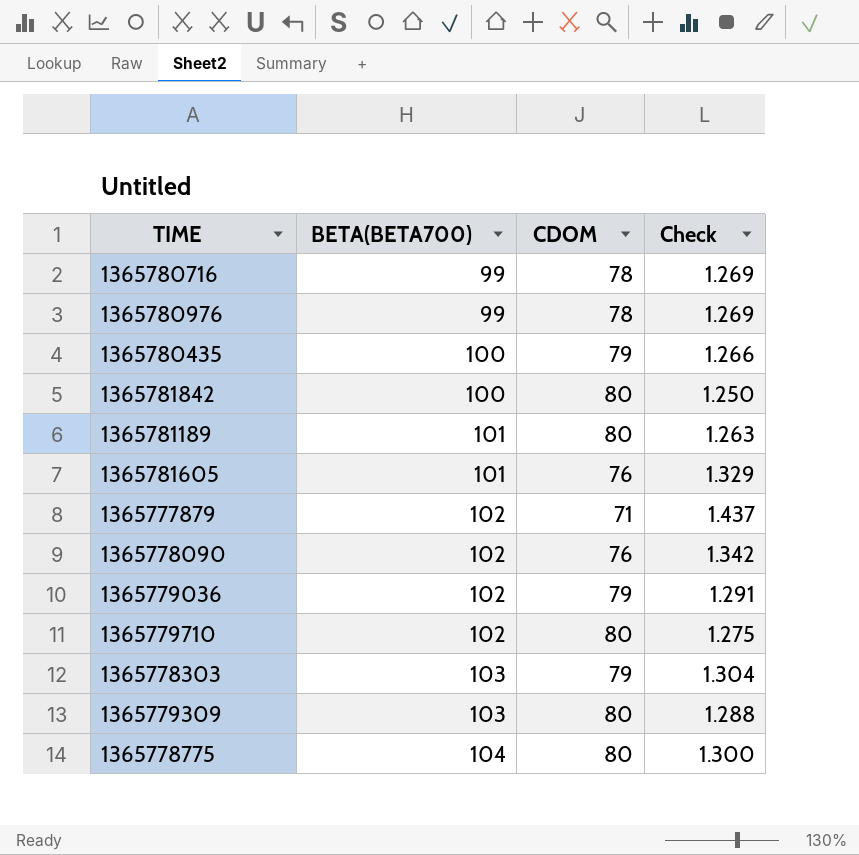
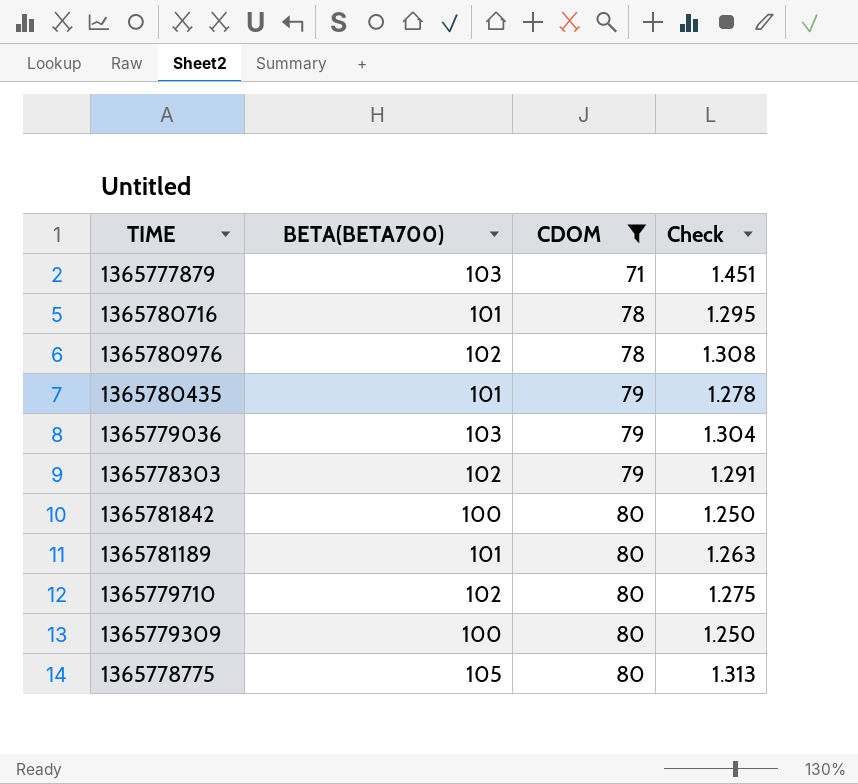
filter: none -> CDOM != 76
row order: BETA(BETA700) ascending -> CDOM ascending
1365777879 | BETA(BETA700): 102 -> 103
1365777879 | Check: 1.437 -> 1.451
1365780716 | BETA(BETA700): 99 -> 101
1365780716 | Check: 1.269 -> 1.295
1365780976 | BETA(BETA700): 99 -> 102
1365780976 | Check: 1.269 -> 1.308
1365780435 | BETA(BETA700): 100 -> 101
1365780435 | Check: 1.266 -> 1.278
1365779036 | BETA(BETA700): 102 -> 103
1365779036 | Check: 1.291 -> 1.304
1365778303 | BETA(BETA700): 103 -> 102
1365778303 | Check: 1.304 -> 1.291
1365779309 | BETA(BETA700): 103 -> 100
1365779309 | Check: 1.288 -> 1.250
1365778775 | BETA(BETA700): 104 -> 105
1365778775 | Check: 1.300 -> 1.313

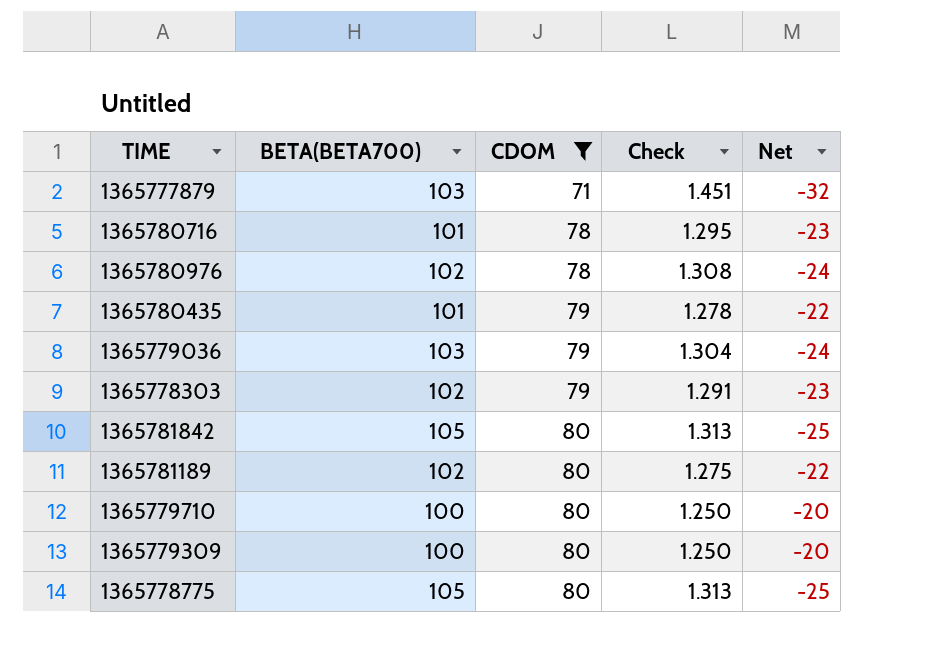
column Net | formula: none -> [CDOM] - [BETA(BETA700)]
1365781842 | BETA(BETA700): 100 -> 105
1365781842 | Check: 1.250 -> 1.313
1365781189 | BETA(BETA700): 101 -> 102
1365781189 | Check: 1.263 -> 1.275
1365779710 | BETA(BETA700): 102 -> 100
1365779710 | Check: 1.275 -> 1.250

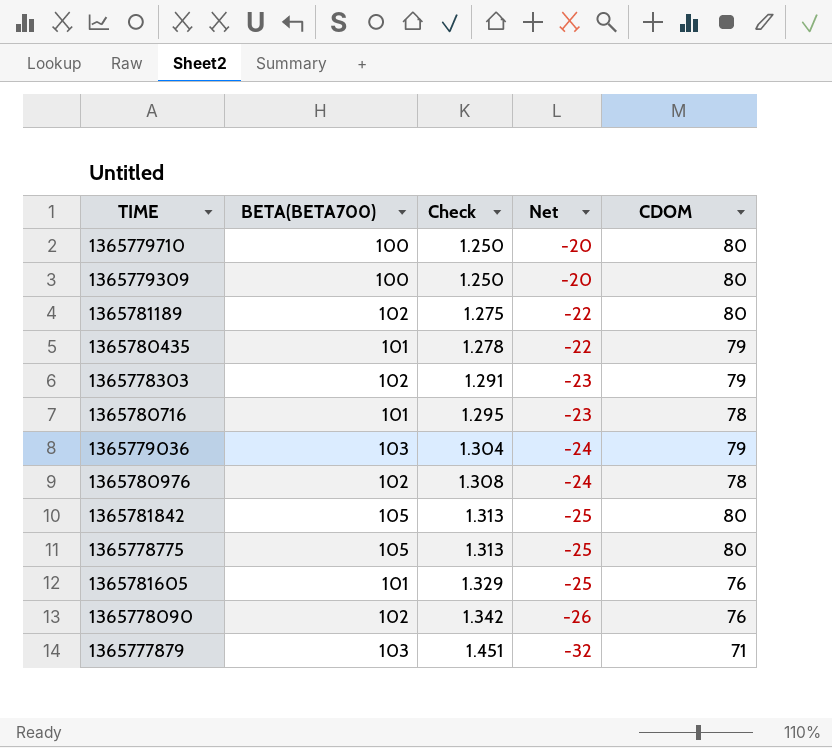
filter: CDOM != 76 -> none
row order: CDOM ascending -> Check ascending
column CDOM | position: 3 -> 5

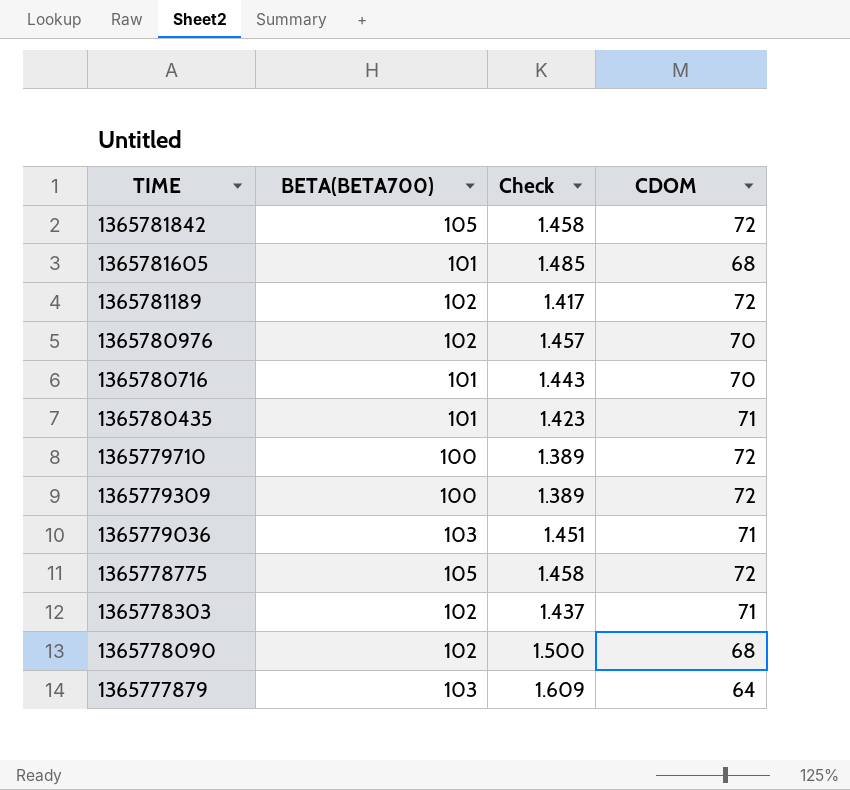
row order: Check ascending -> TIME descending
column Net | formula: [CDOM] - [BETA(BETA700)] -> none
1365781842 | Check: 1.313 -> 1.458
1365781842 | CDOM: 80 -> 72
1365781605 | Check: 1.329 -> 1.485
1365781605 | CDOM: 76 -> 68
1365781189 | Check: 1.275 -> 1.417
1365781189 | CDOM: 80 -> 72
1365780976 | Check: 1.308 -> 1.457
1365780976 | CDOM: 78 -> 70
1365780716 | Check: 1.295 -> 1.443
1365780716 | CDOM: 78 -> 70
1365780435 | Check: 1.278 -> 1.423
1365780435 | CDOM: 79 -> 71
1365779710 | Check: 1.250 -> 1.389
1365779710 | CDOM: 80 -> 72
1365779309 | Check: 1.250 -> 1.389
1365779309 | CDOM: 80 -> 72
1365779036 | Check: 1.304 -> 1.451
1365779036 | CDOM: 79 -> 71
1365778775 | Check: 1.313 -> 1.458
1365778775 | CDOM: 80 -> 72
1365778303 | Check: 1.291 -> 1.437
1365778303 | CDOM: 79 -> 71
1365778090 | Check: 1.342 -> 1.500
1365778090 | CDOM: 76 -> 68
1365777879 | Check: 1.451 -> 1.609
1365777879 | CDOM: 71 -> 64

